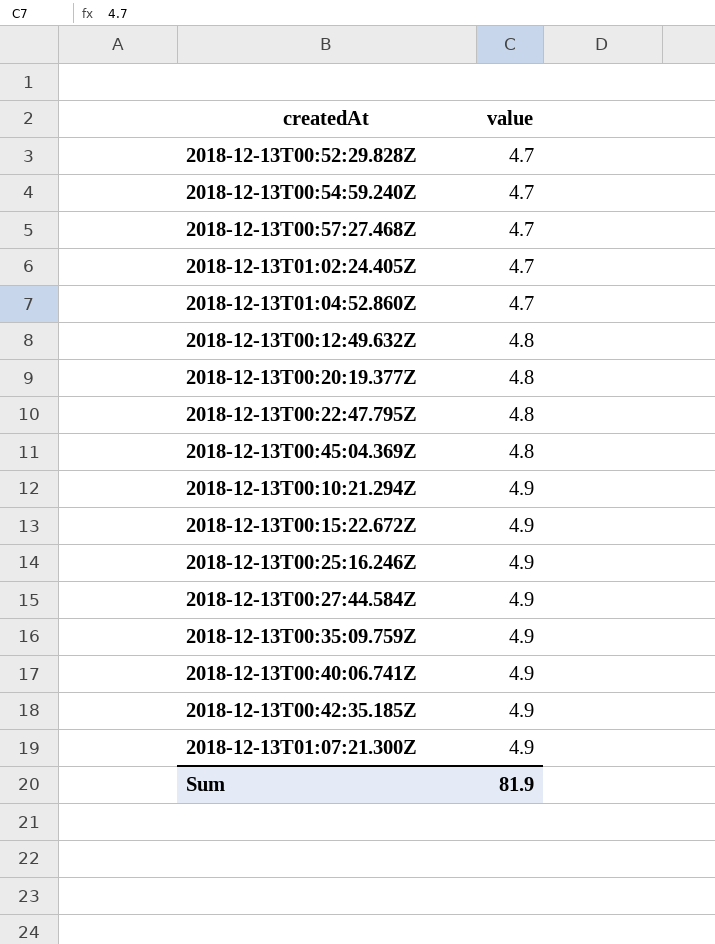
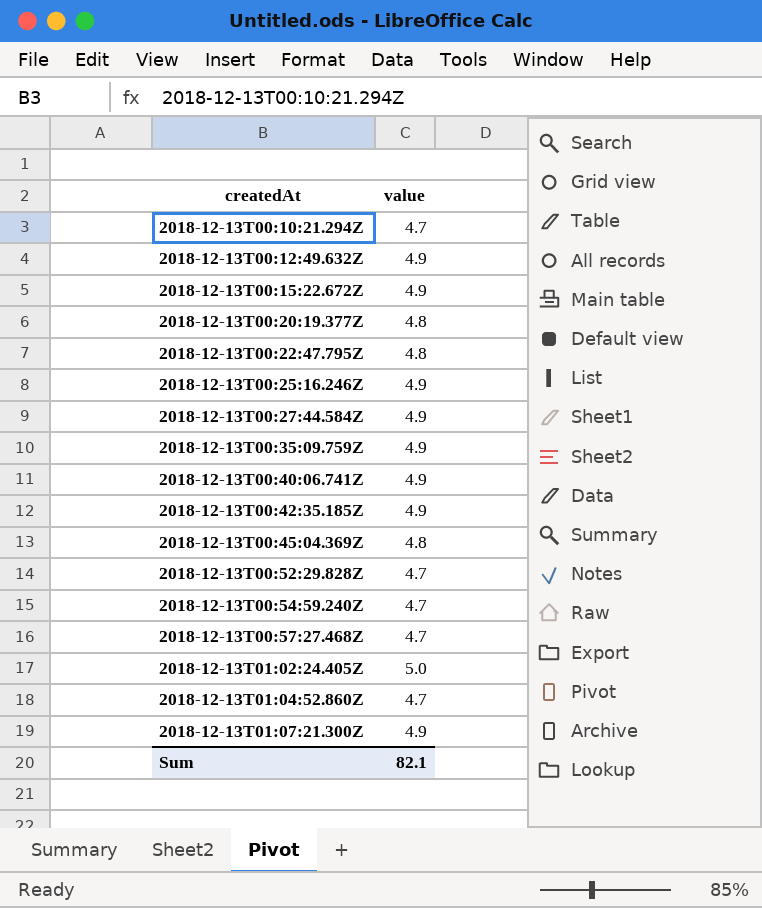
row order: value ascending -> createdAt ascending
2018-12-13T00:10:21.294Z | value: 4.9 -> 4.7
2018-12-13T00:12:49.632Z | value: 4.8 -> 4.9
2018-12-13T01:02:24.405Z | value: 4.7 -> 5.0
Sum | value: 81.9 -> 82.1

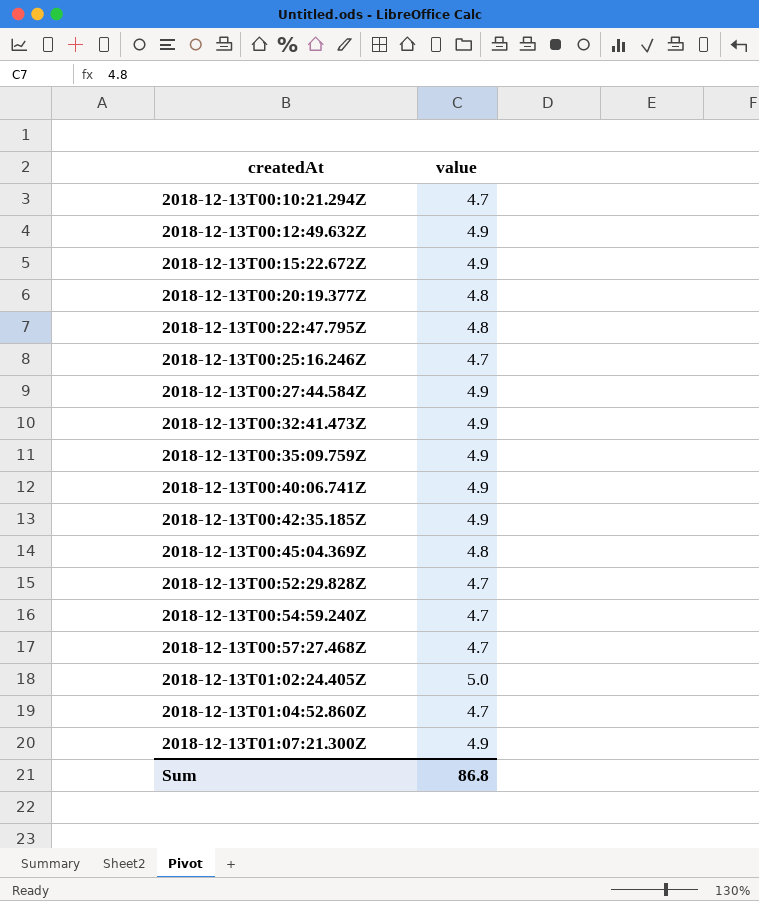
2018-12-13T00:25:16.246Z | value: 4.9 -> 4.7
row 2018-12-13T00:32:41.473Z: none -> 4.9
Sum | value: 82.1 -> 86.8

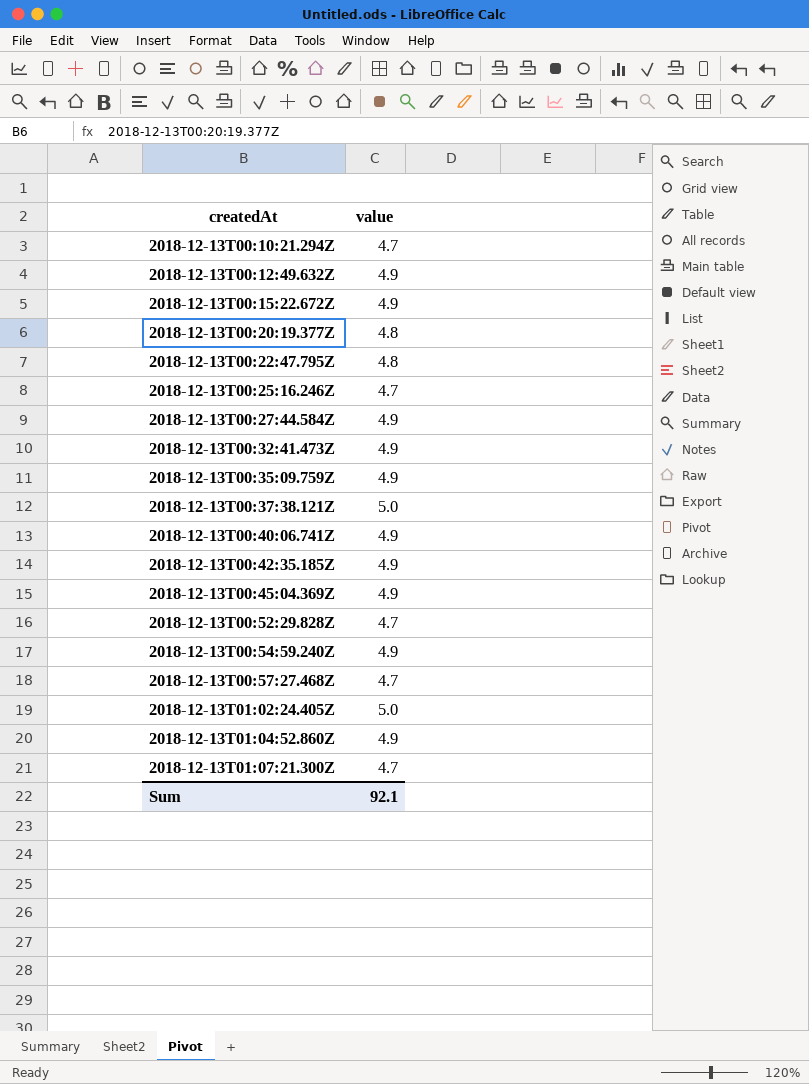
row 2018-12-13T00:37:38.121Z: none -> 5.0
2018-12-13T00:45:04.369Z | value: 4.8 -> 4.9
2018-12-13T00:54:59.240Z | value: 4.7 -> 4.9
2018-12-13T01:04:52.860Z | value: 4.7 -> 4.9
2018-12-13T01:07:21.300Z | value: 4.9 -> 4.7
Sum | value: 86.8 -> 92.1

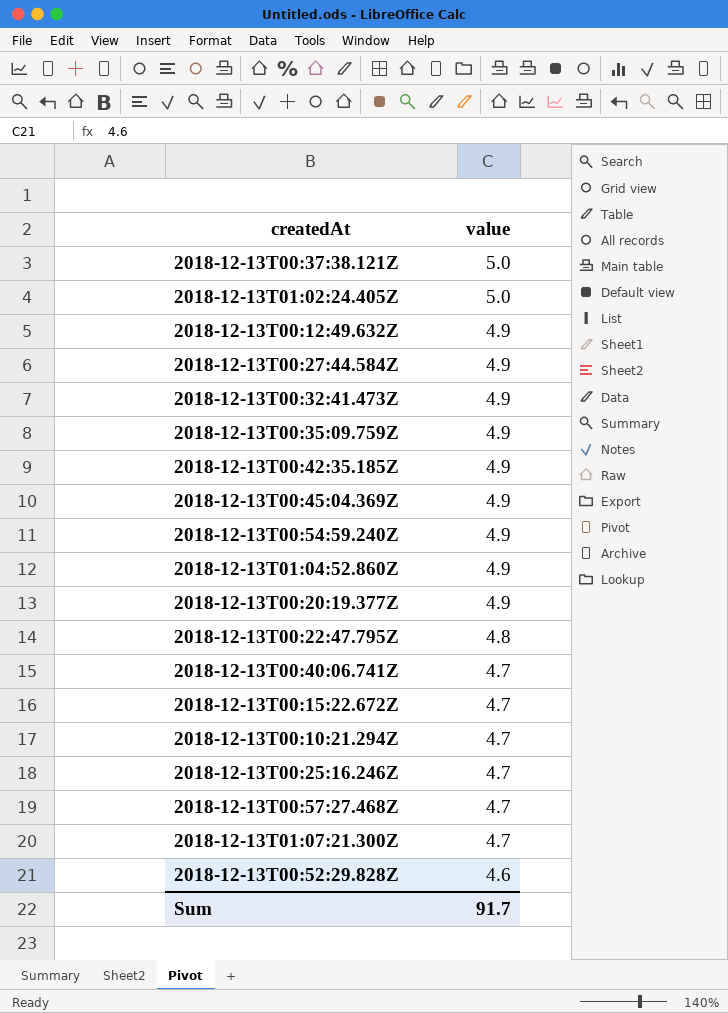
row order: createdAt ascending -> value descending
2018-12-13T00:20:19.377Z | value: 4.8 -> 4.9
2018-12-13T00:40:06.741Z | value: 4.9 -> 4.7
2018-12-13T00:15:22.672Z | value: 4.9 -> 4.7
2018-12-13T00:52:29.828Z | value: 4.7 -> 4.6
Sum | value: 92.1 -> 91.7

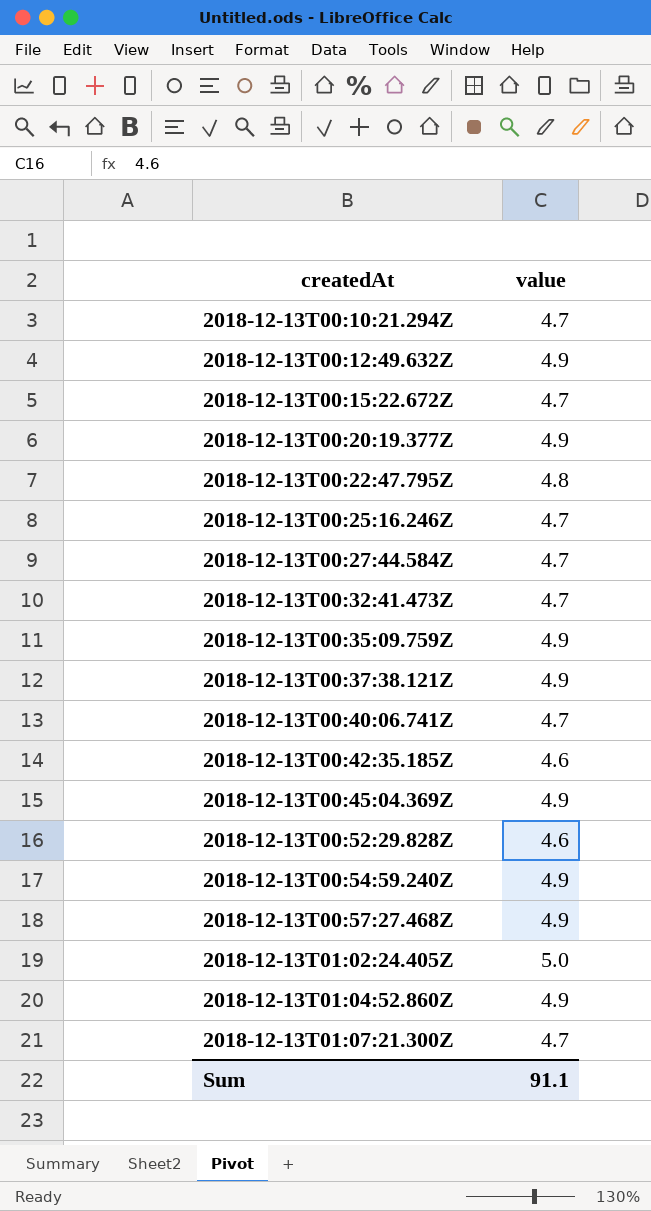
row order: value descending -> createdAt ascending
2018-12-13T00:27:44.584Z | value: 4.9 -> 4.7
2018-12-13T00:32:41.473Z | value: 4.9 -> 4.7
2018-12-13T00:37:38.121Z | value: 5.0 -> 4.9
2018-12-13T00:42:35.185Z | value: 4.9 -> 4.6
2018-12-13T00:57:27.468Z | value: 4.7 -> 4.9
Sum | value: 91.7 -> 91.1

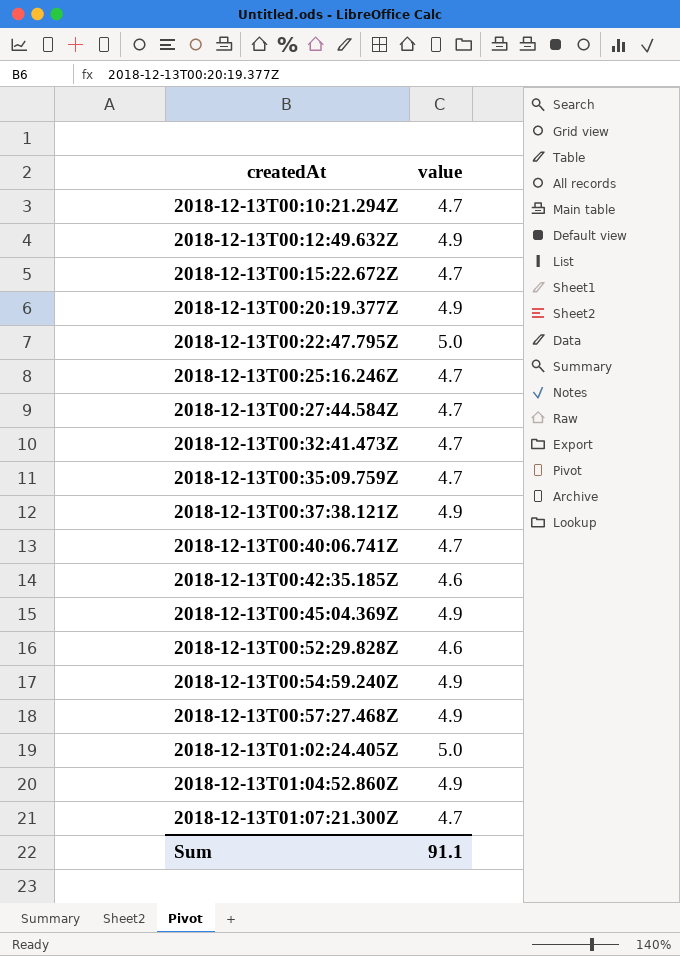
2018-12-13T00:22:47.795Z | value: 4.8 -> 5.0
2018-12-13T00:35:09.759Z | value: 4.9 -> 4.7

